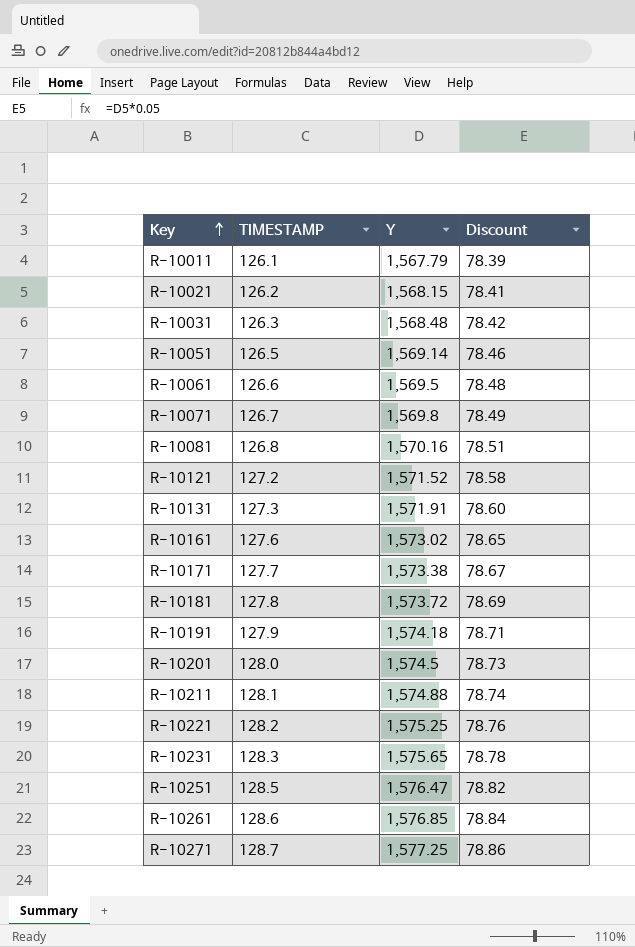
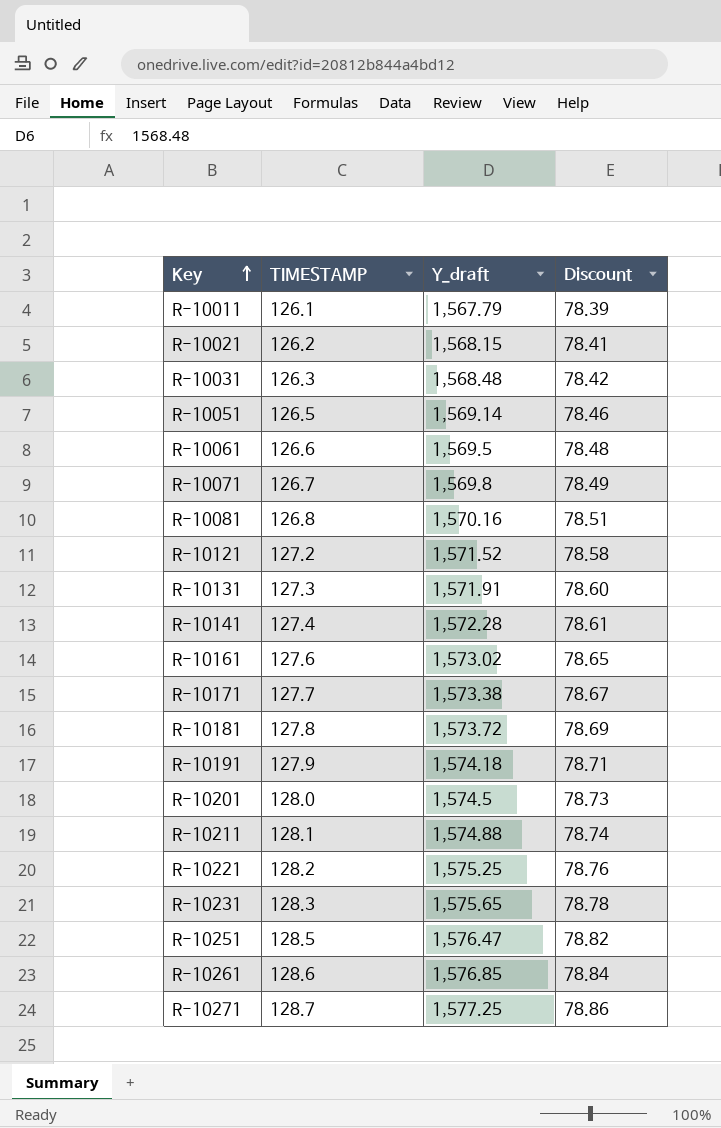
column name: Y -> Y_draft
row R-10141: none -> 127.4 | 1,572.28 | 78.61

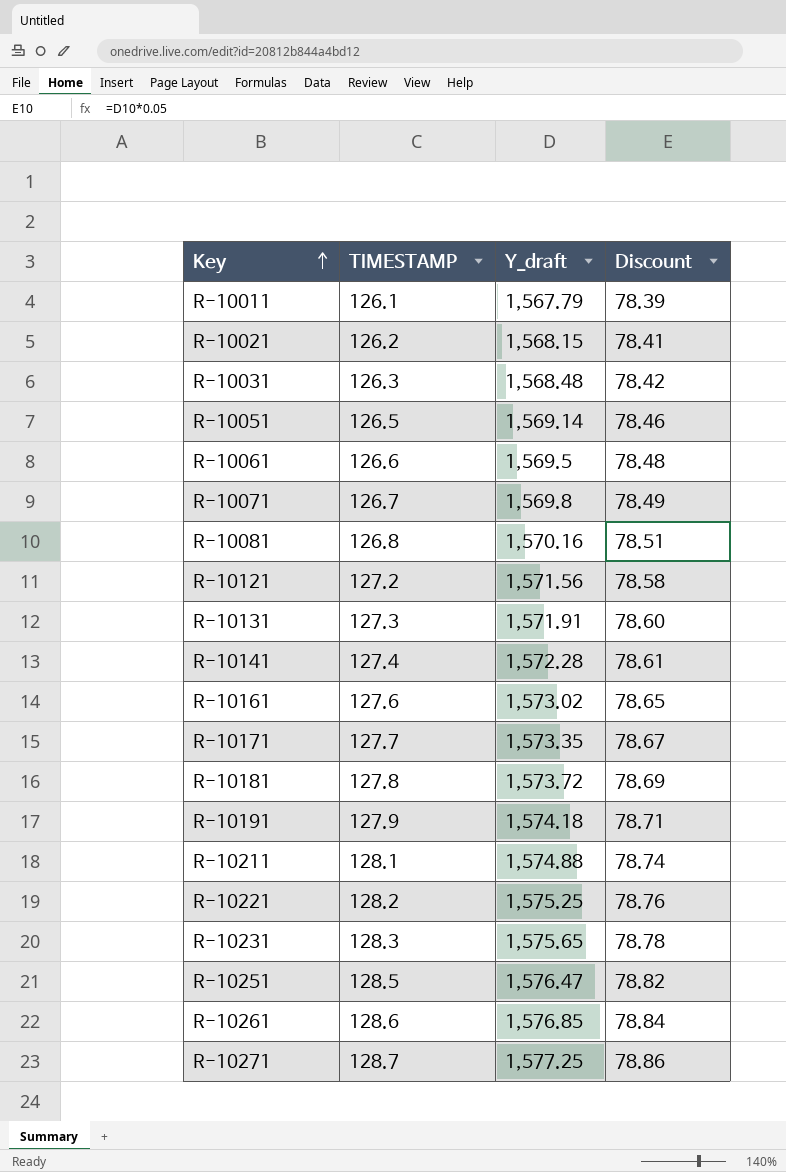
row R-10201: 128.0 | 1,574.5 | 78.73 -> none
R-10121 | Y_draft: 1,571.52 -> 1,571.56
R-10171 | Y_draft: 1,573.38 -> 1,573.35

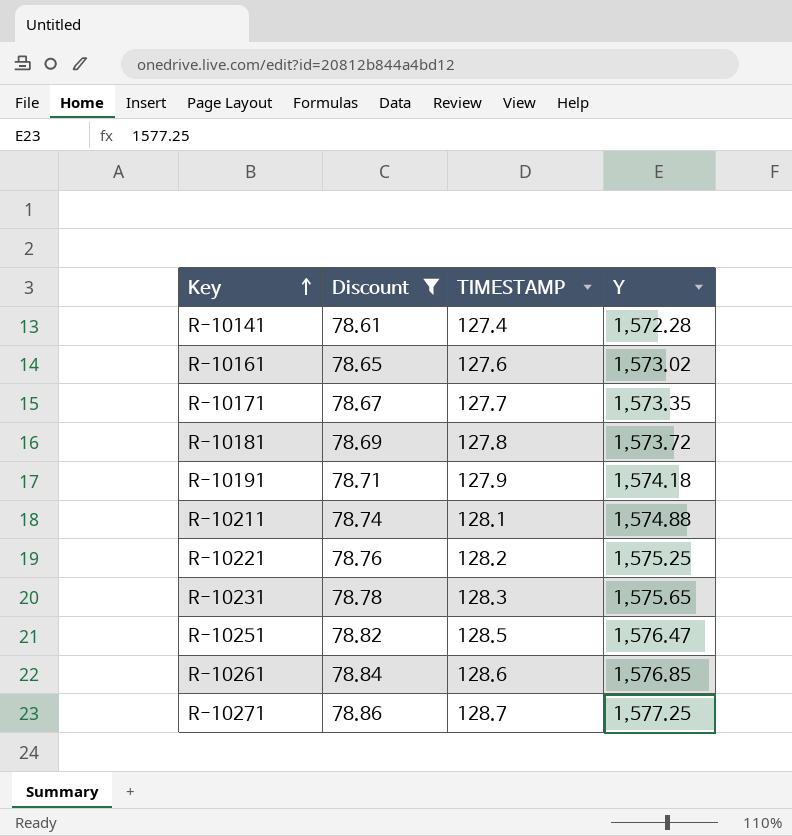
filter: none -> Discount >= 78.61
column Discount | position: 4 -> 2
column name: Y_draft -> Y

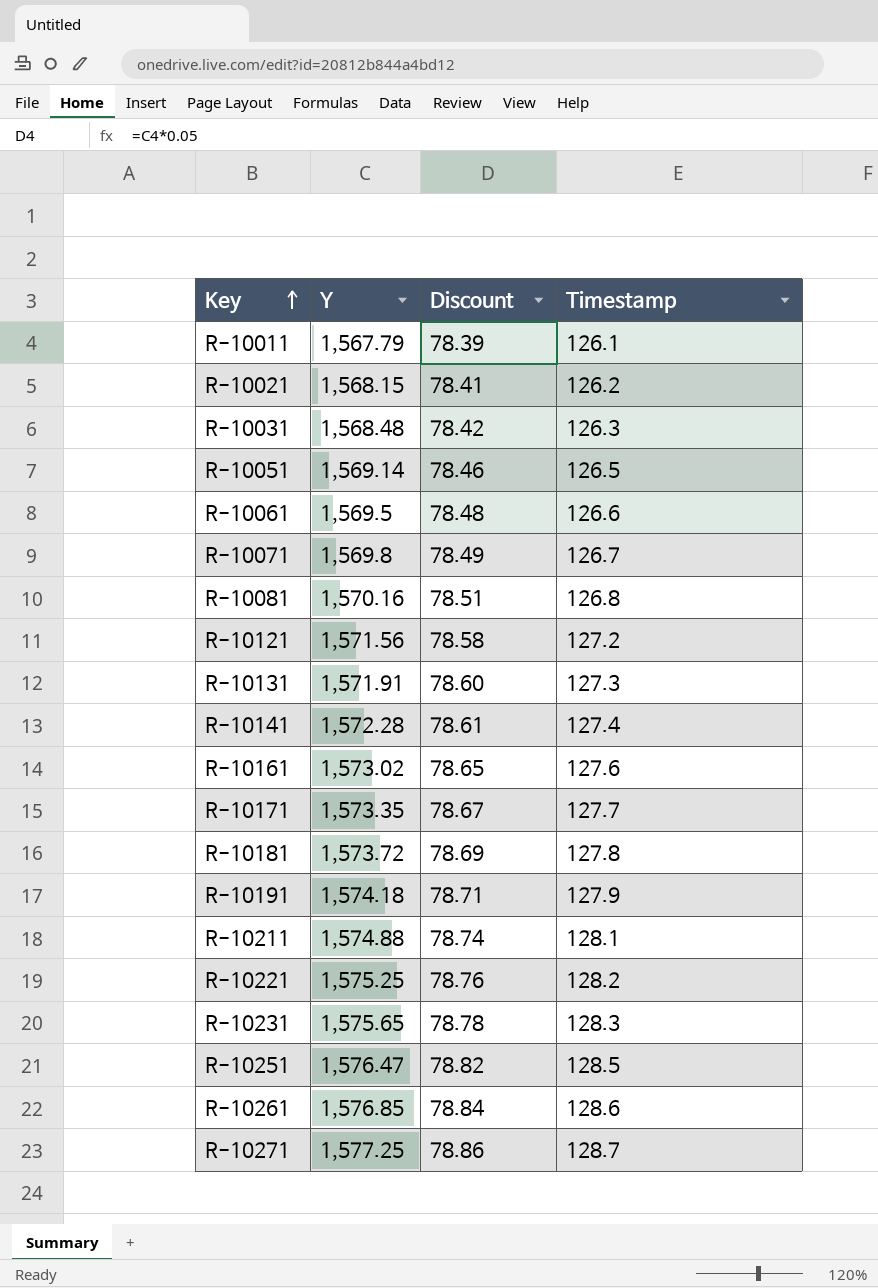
filter: Discount >= 78.61 -> none
column Y | position: 4 -> 2
column name: TIMESTAMP -> Timestamp

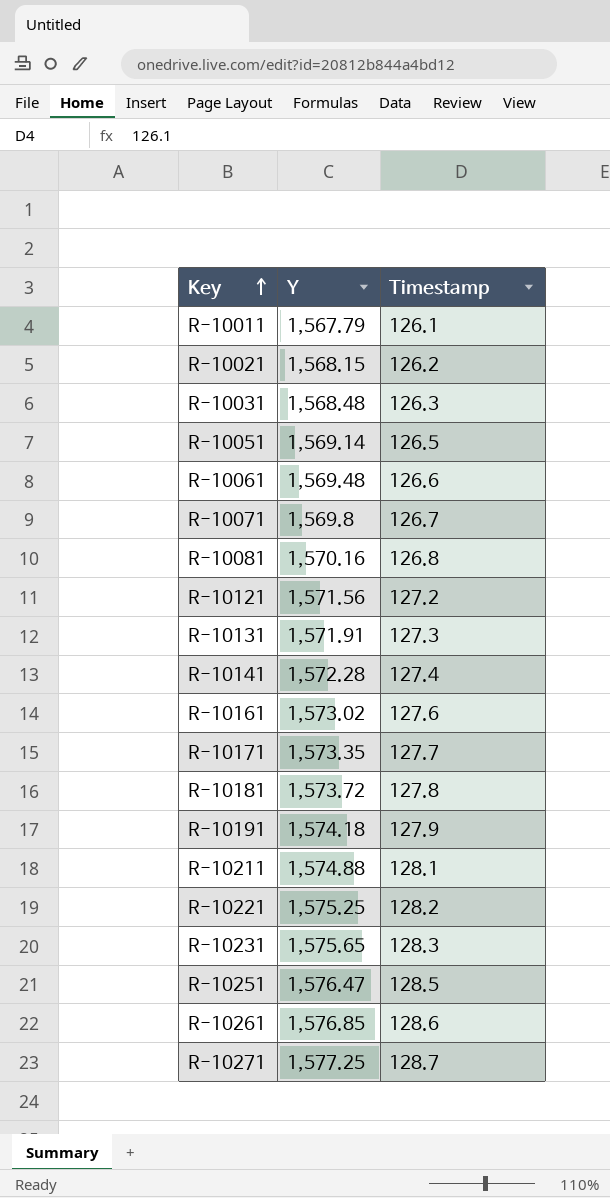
column Discount | formula: [Y] * 0.05 -> none
R-10061 | Y: 1,569.5 -> 1,569.48

